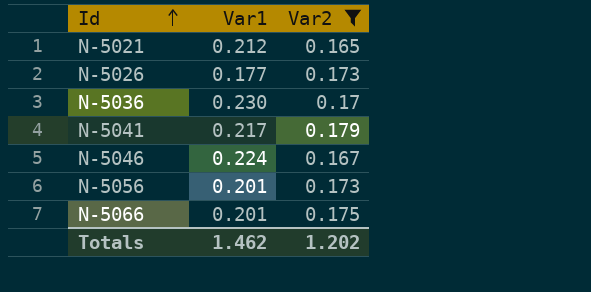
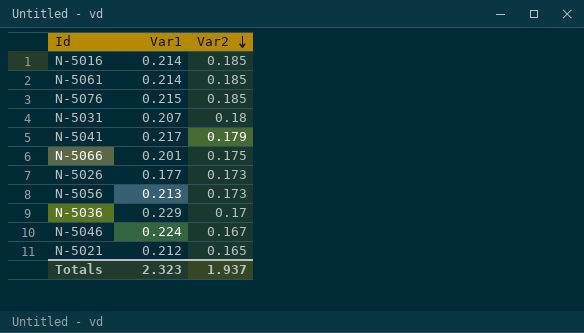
filter: Var2 <= 0.179 -> none
row order: Id ascending -> Var2 descending
N-5056 | Var1: 0.201 -> 0.213
N-5036 | Var1: 0.230 -> 0.229
Totals | Var1: 1.462 -> 2.323
Totals | Var2: 1.202 -> 1.937

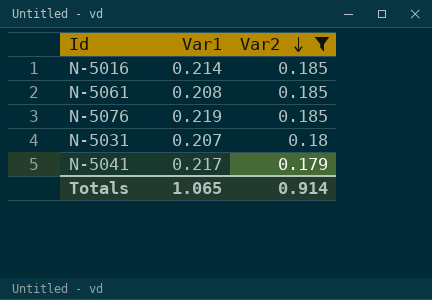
filter: none -> Var2 >= 0.179
N-5061 | Var1: 0.214 -> 0.208
N-5076 | Var1: 0.215 -> 0.219
Totals | Var1: 2.323 -> 1.065
Totals | Var2: 1.937 -> 0.914

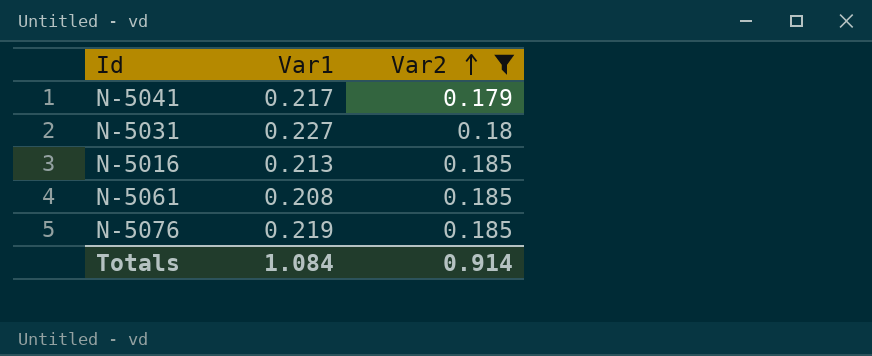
row order: Var2 descending -> Var2 ascending
N-5031 | Var1: 0.207 -> 0.227
N-5016 | Var1: 0.214 -> 0.213
Totals | Var1: 1.065 -> 1.084

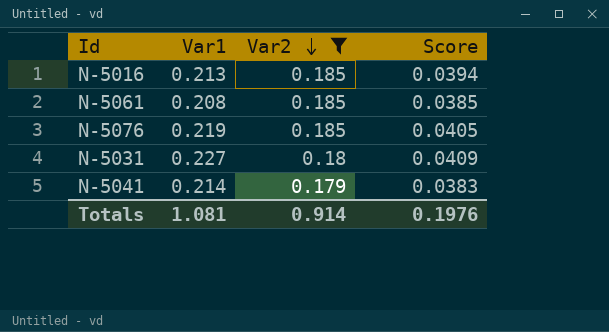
row order: Var2 ascending -> Var2 descending
column Score | formula: none -> [Var1] * [Var2]
N-5041 | Var1: 0.217 -> 0.214
Totals | Var1: 1.084 -> 1.081

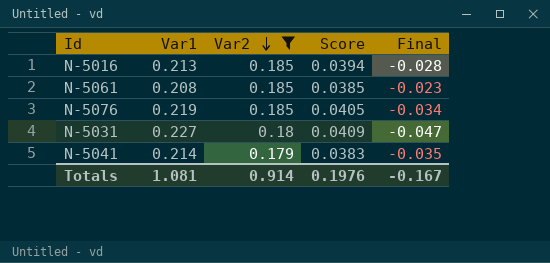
column Final | formula: none -> [Var2] - [Var1]

